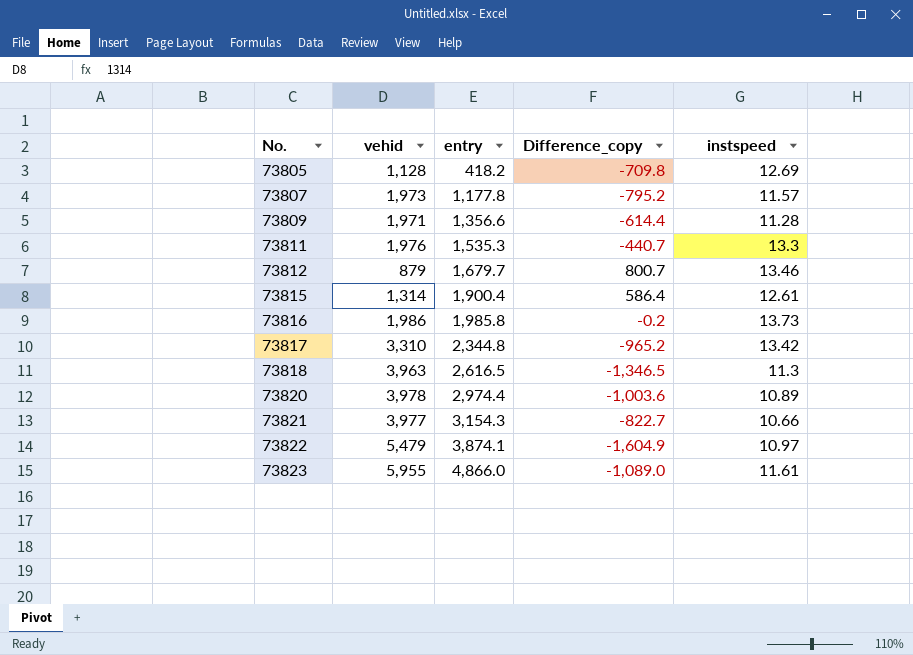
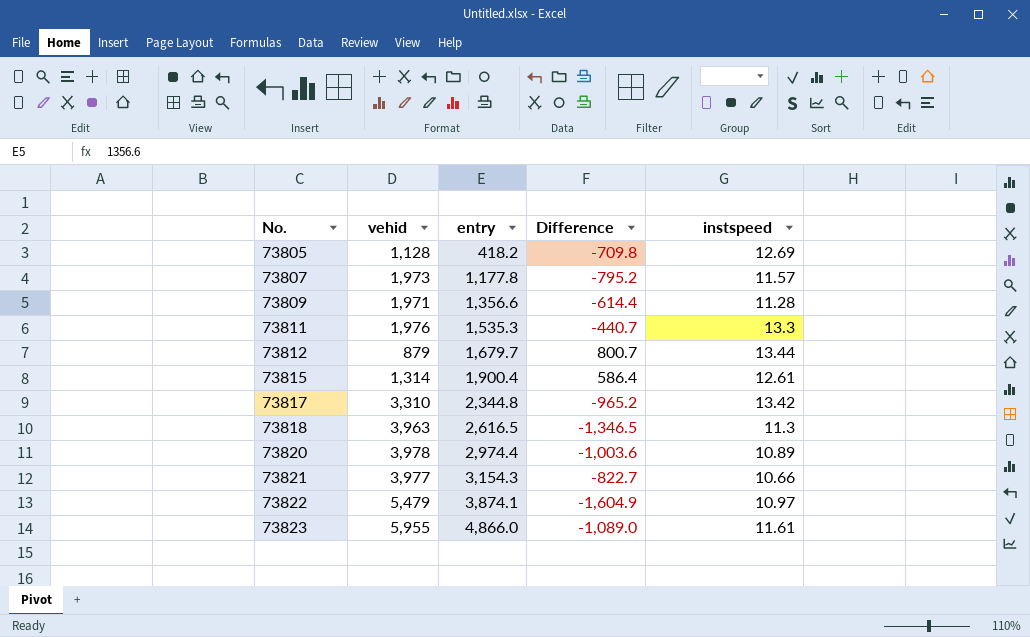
column name: Difference_copy -> Difference
row 73816: 1,986 | 1,985.8 | -0.2 | 13.73 -> none
73812 | instspeed: 13.46 -> 13.44

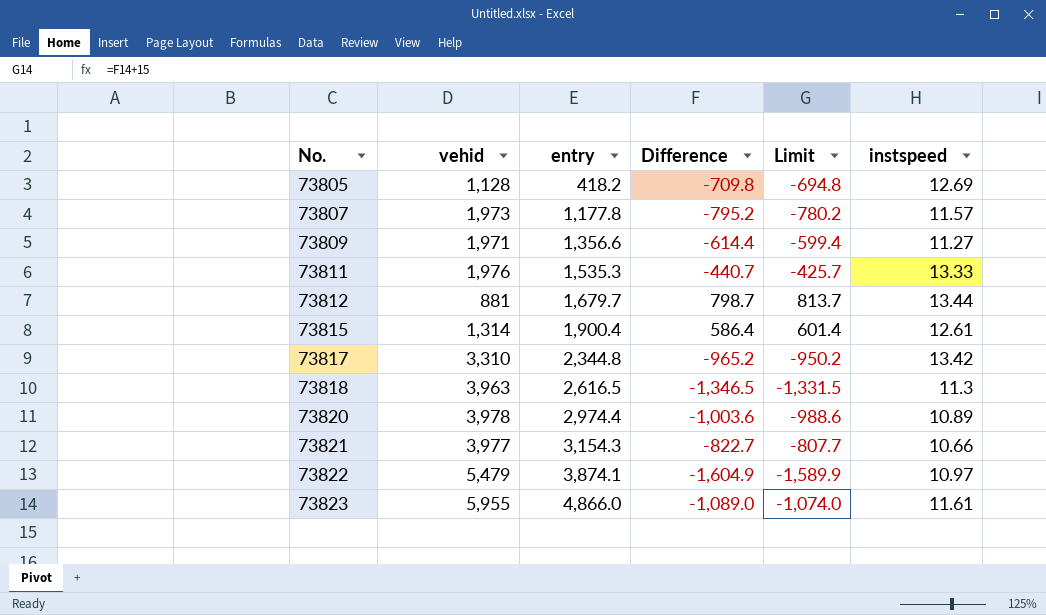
column Limit | formula: none -> [Difference] + 15
73809 | instspeed: 11.28 -> 11.27
73811 | instspeed: 13.3 -> 13.33
73812 | vehid: 879 -> 881
73812 | Difference: 800.7 -> 798.7

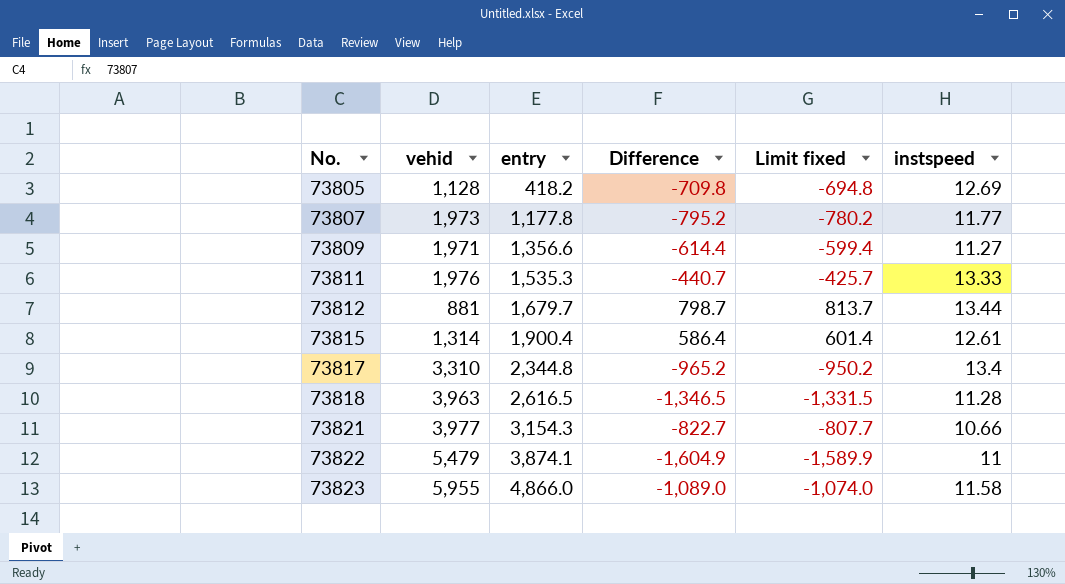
column name: Limit -> Limit fixed
row 73820: 3,978 | 2,974.4 | -1,003.6 | -988.6 | 10.89 -> none
73807 | instspeed: 11.57 -> 11.77
73817 | instspeed: 13.42 -> 13.4
73818 | instspeed: 11.3 -> 11.28
73822 | instspeed: 10.97 -> 11
73823 | instspeed: 11.61 -> 11.58

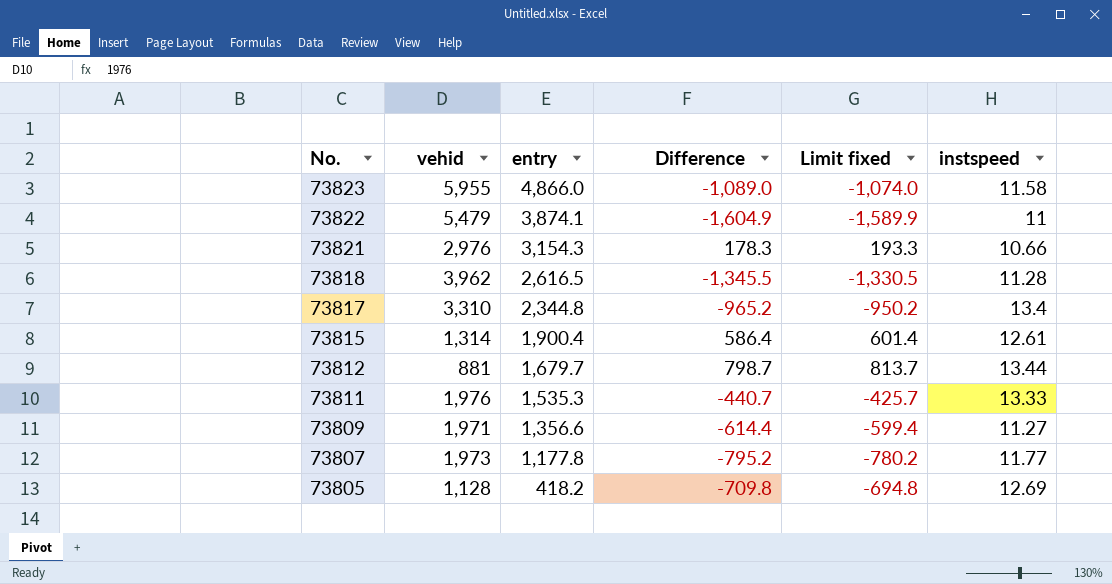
row order: No. ascending -> No. descending
73821 | vehid: 3,977 -> 2,976
73821 | Difference: -822.7 -> 178.3
73821 | Limit fixed: -807.7 -> 193.3
73818 | vehid: 3,963 -> 3,962
73818 | Difference: -1,346.5 -> -1,345.5
73818 | Limit fixed: -1,331.5 -> -1,330.5

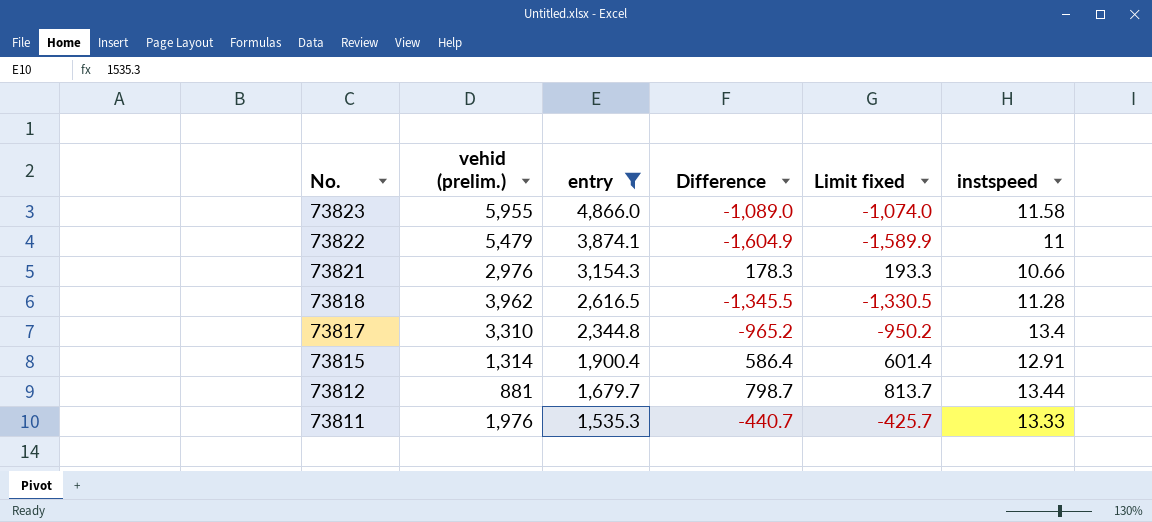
filter: none -> entry >= 1,535.3
column name: vehid -> vehid (prelim.)
73815 | instspeed: 12.61 -> 12.91

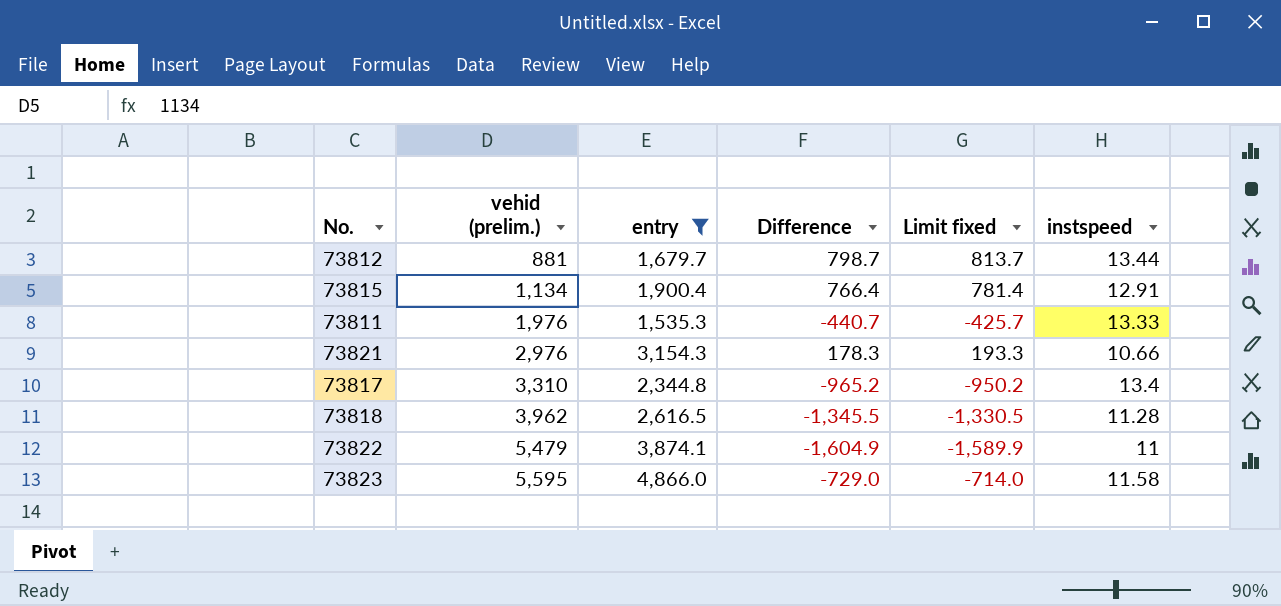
row order: No. descending -> vehid (prelim.) ascending
73815 | vehid (prelim.): 1,314 -> 1,134
73815 | Difference: 586.4 -> 766.4
73815 | Limit fixed: 601.4 -> 781.4
73823 | vehid (prelim.): 5,955 -> 5,595
73823 | Difference: -1,089.0 -> -729.0
73823 | Limit fixed: -1,074.0 -> -714.0

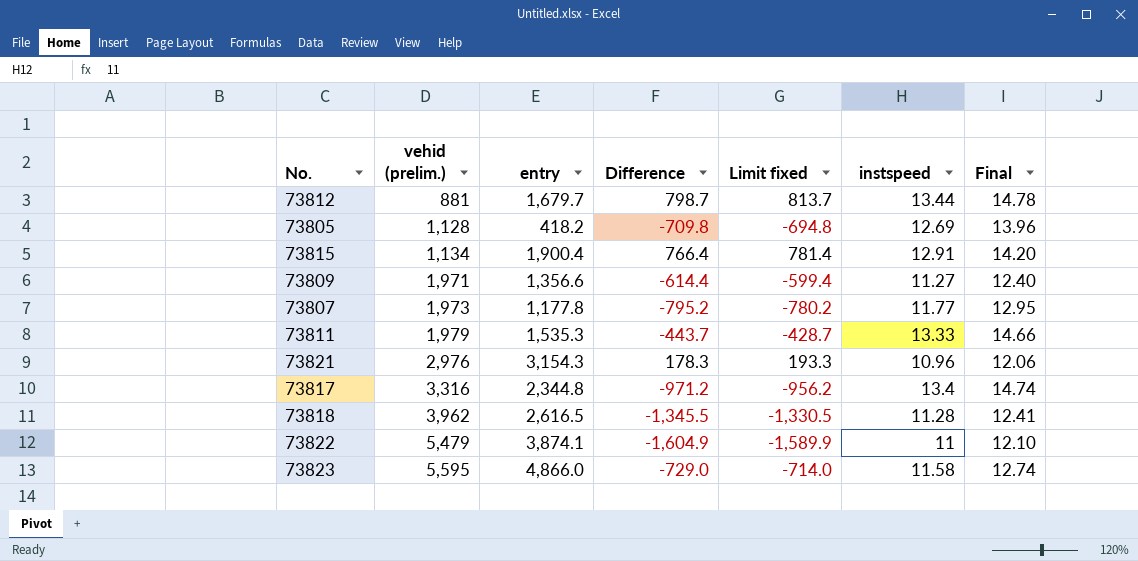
filter: entry >= 1,535.3 -> none
column Final | formula: none -> [instspeed] * 1.1
73811 | vehid (prelim.): 1,976 -> 1,979
73811 | Difference: -440.7 -> -443.7
73811 | Limit fixed: -425.7 -> -428.7
73821 | instspeed: 10.66 -> 10.96
73817 | vehid (prelim.): 3,310 -> 3,316
73817 | Difference: -965.2 -> -971.2
73817 | Limit fixed: -950.2 -> -956.2

